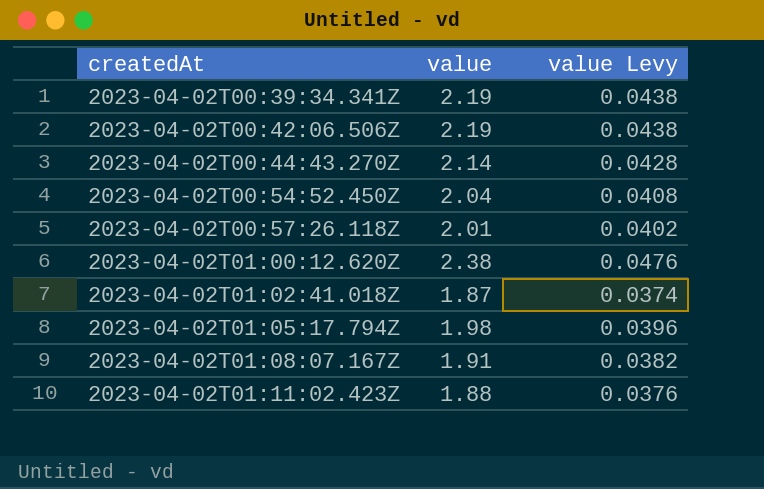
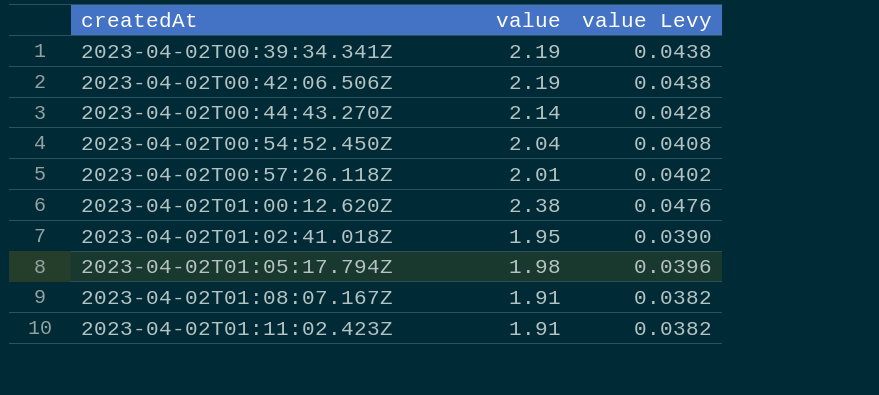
2023-04-02T01:02:41.018Z | value: 1.87 -> 1.95
2023-04-02T01:02:41.018Z | value Levy: 0.0374 -> 0.0390
2023-04-02T01:11:02.423Z | value: 1.88 -> 1.91
2023-04-02T01:11:02.423Z | value Levy: 0.0376 -> 0.0382

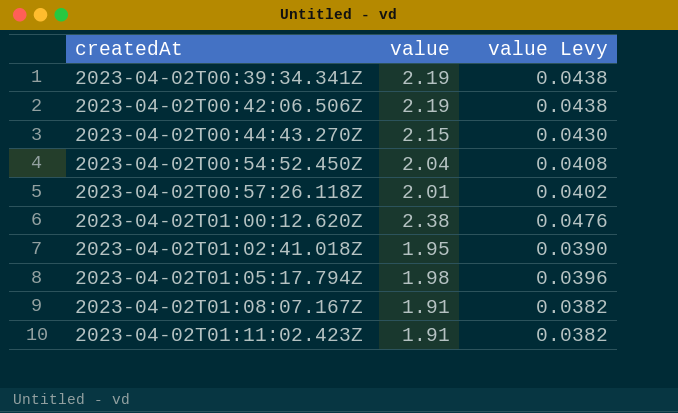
2023-04-02T00:44:43.270Z | value: 2.14 -> 2.15
2023-04-02T00:44:43.270Z | value Levy: 0.0428 -> 0.0430

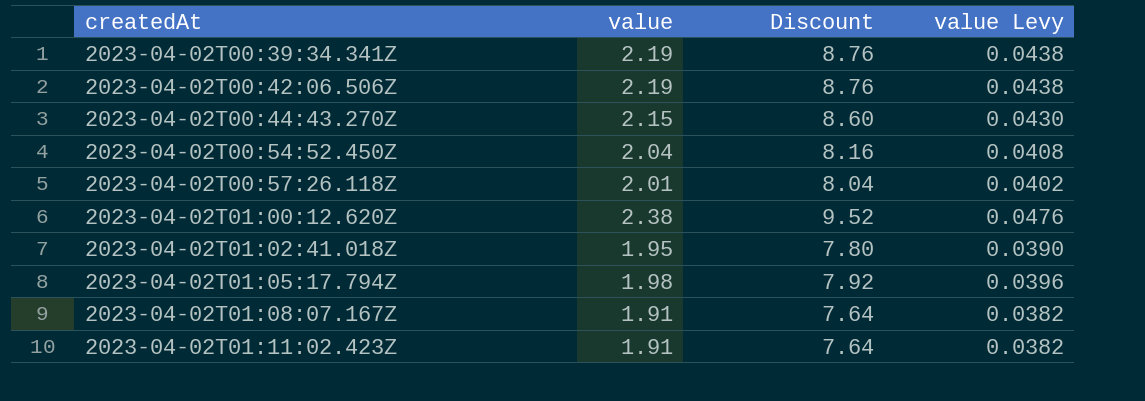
column Discount | formula: none -> [value] * 4

